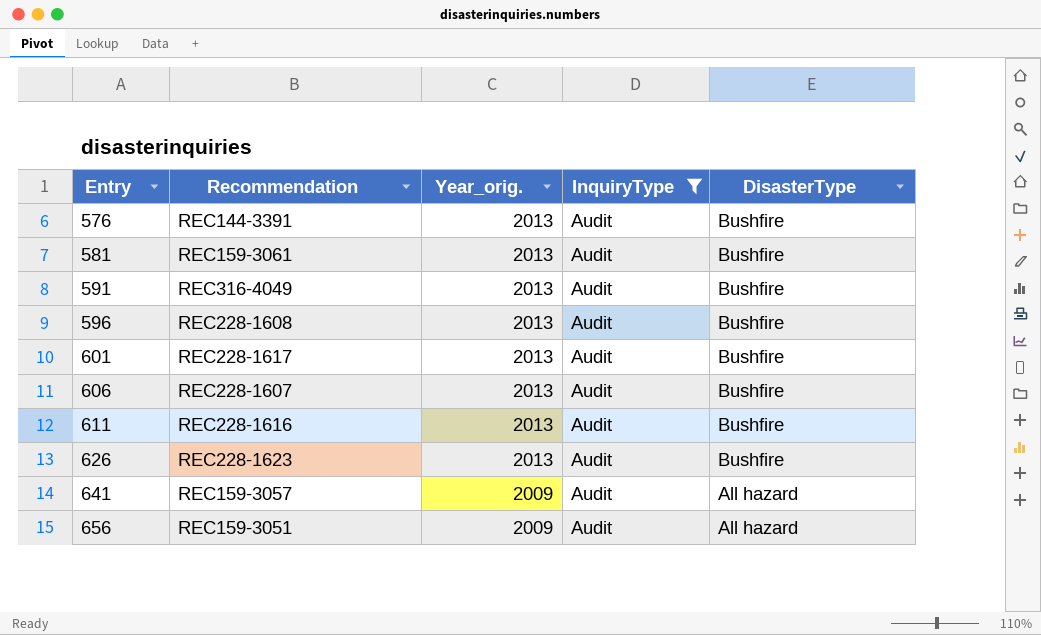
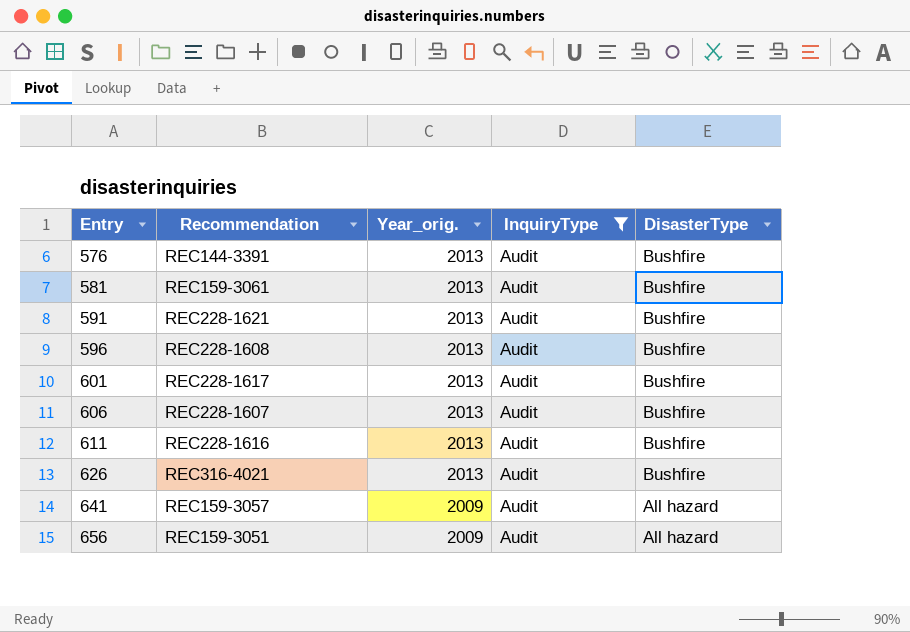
591 | Recommendation: REC316-4049 -> REC228-1621
626 | Recommendation: REC228-1623 -> REC316-4021

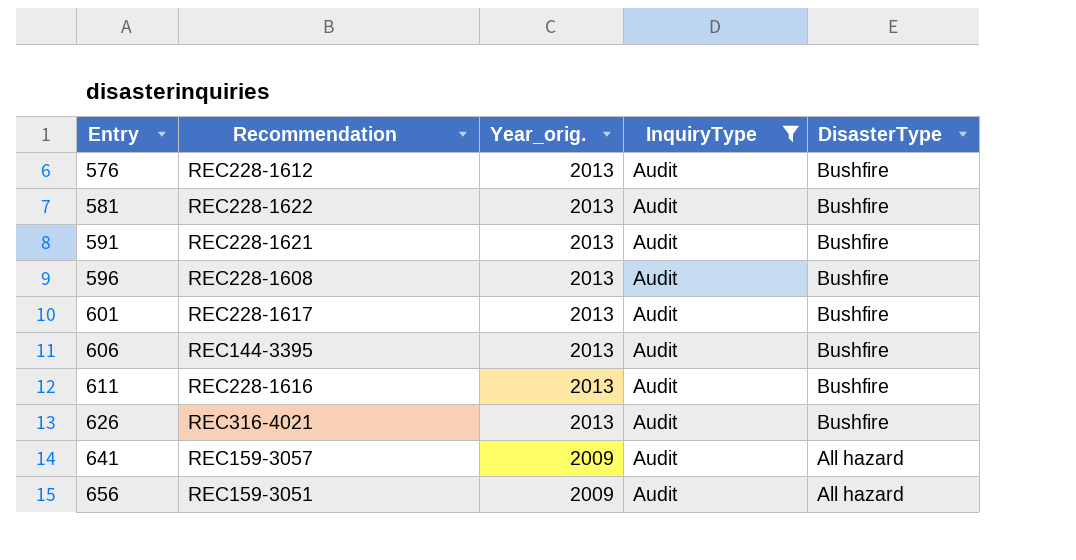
576 | Recommendation: REC144-3391 -> REC228-1612
581 | Recommendation: REC159-3061 -> REC228-1622
606 | Recommendation: REC228-1607 -> REC144-3395

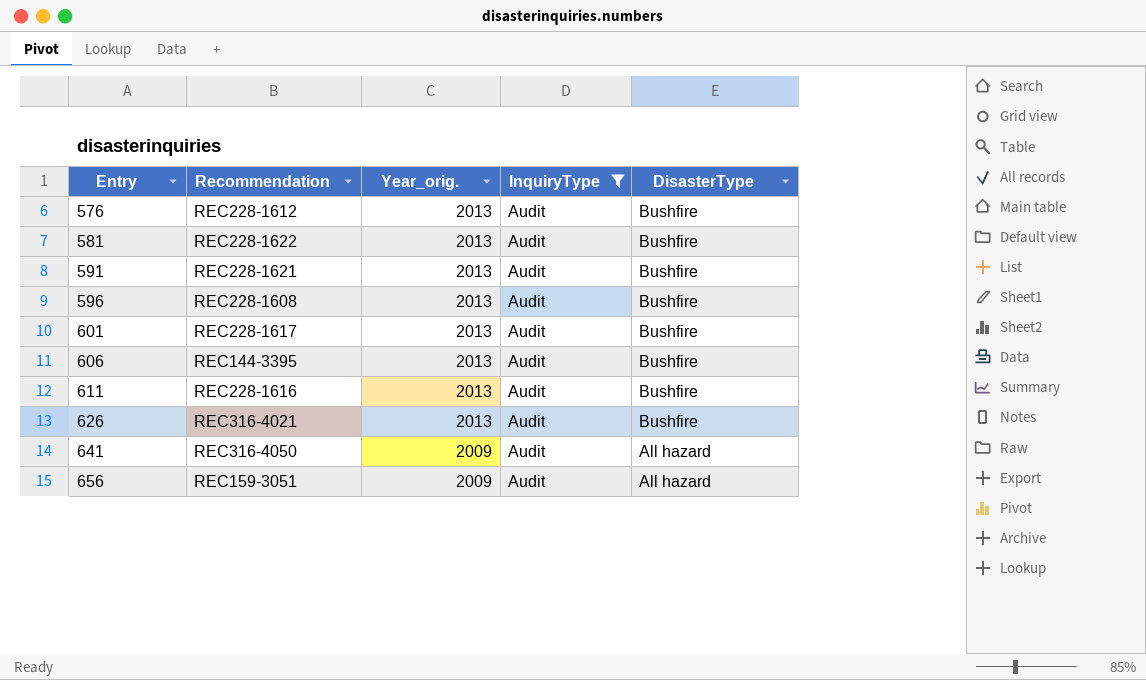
641 | Recommendation: REC159-3057 -> REC316-4050

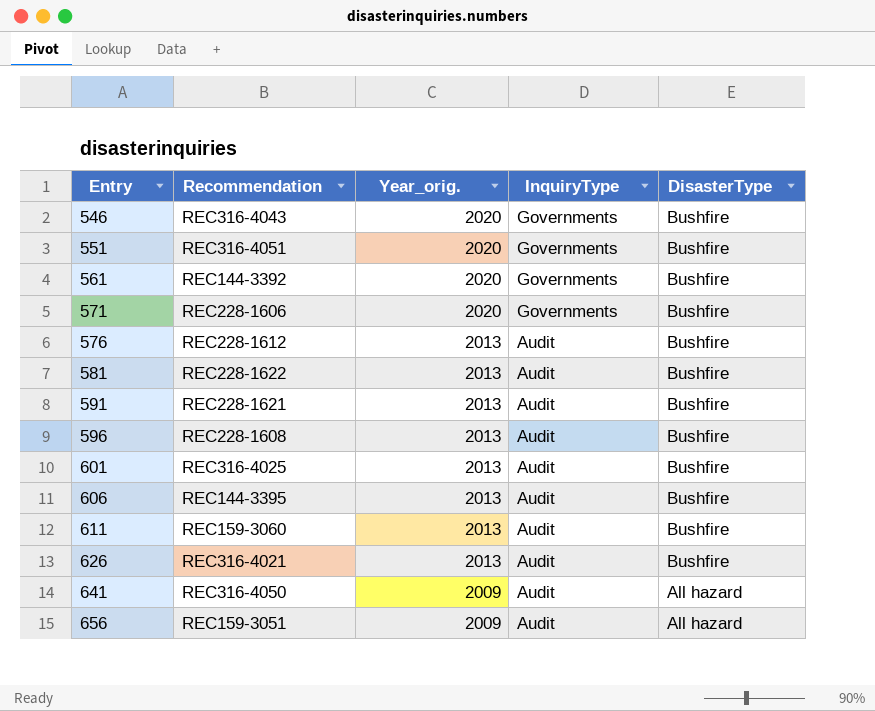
filter: InquiryType = Audit -> none
601 | Recommendation: REC228-1617 -> REC316-4025
611 | Recommendation: REC228-1616 -> REC159-3060

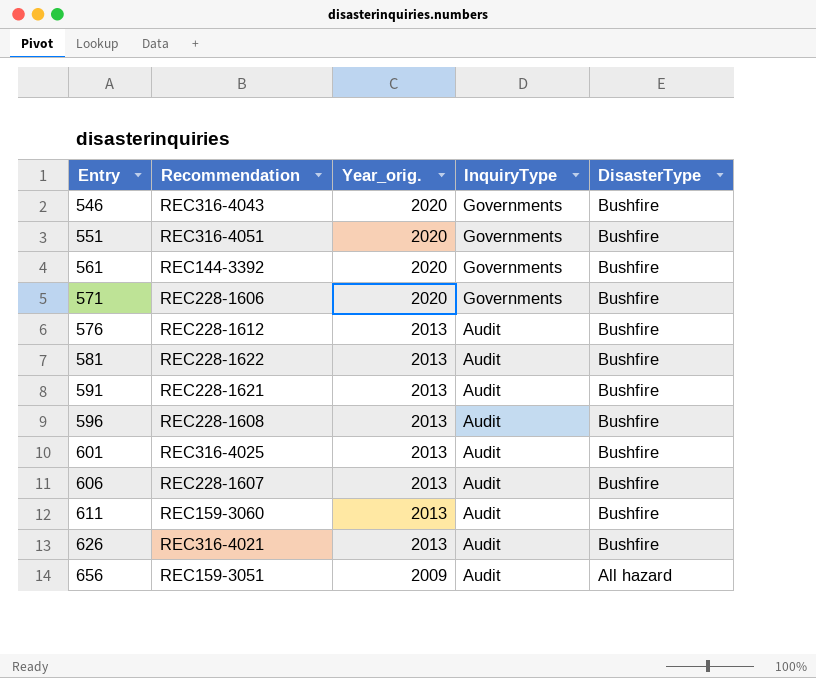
row 641: REC316-4050 | 2009 | Audit | All hazard -> none
606 | Recommendation: REC144-3395 -> REC228-1607

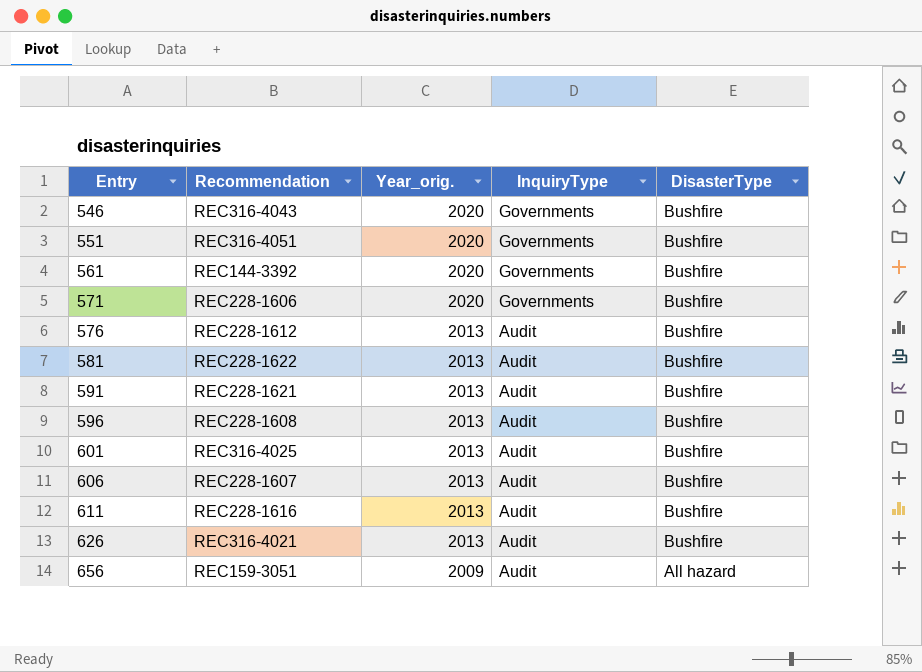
611 | Recommendation: REC159-3060 -> REC228-1616

